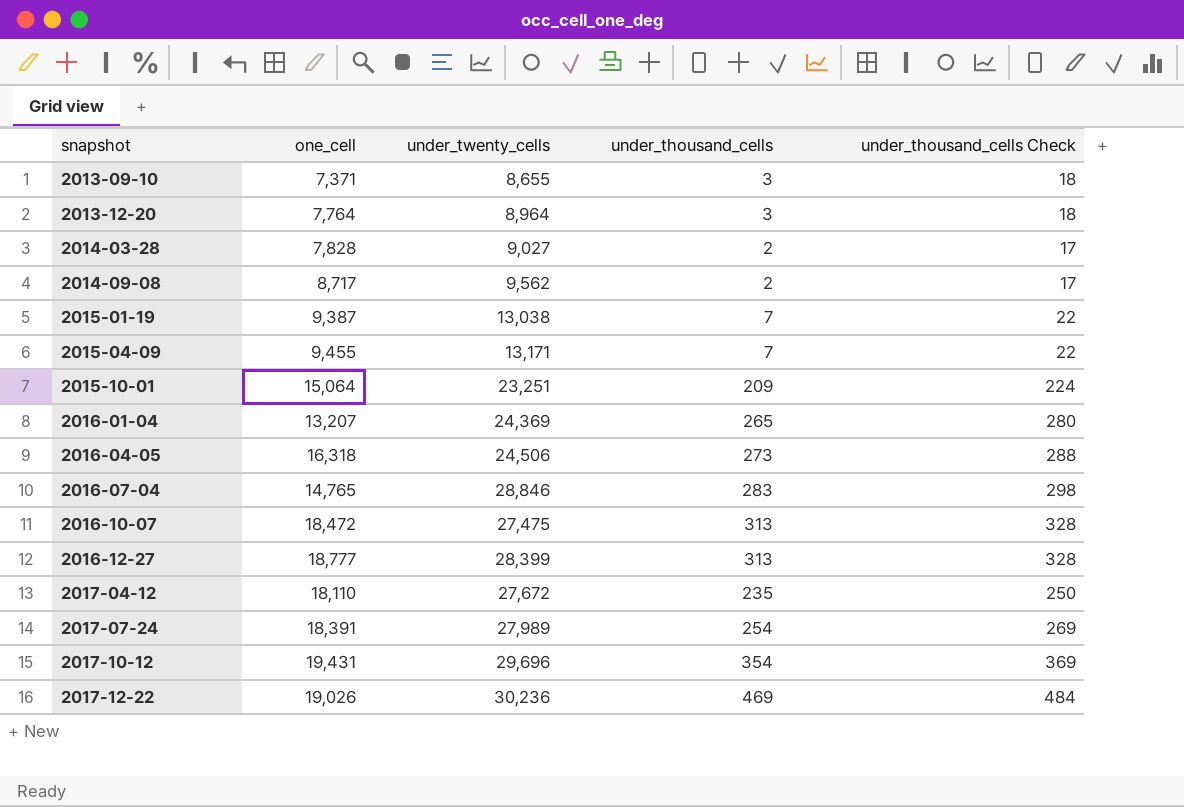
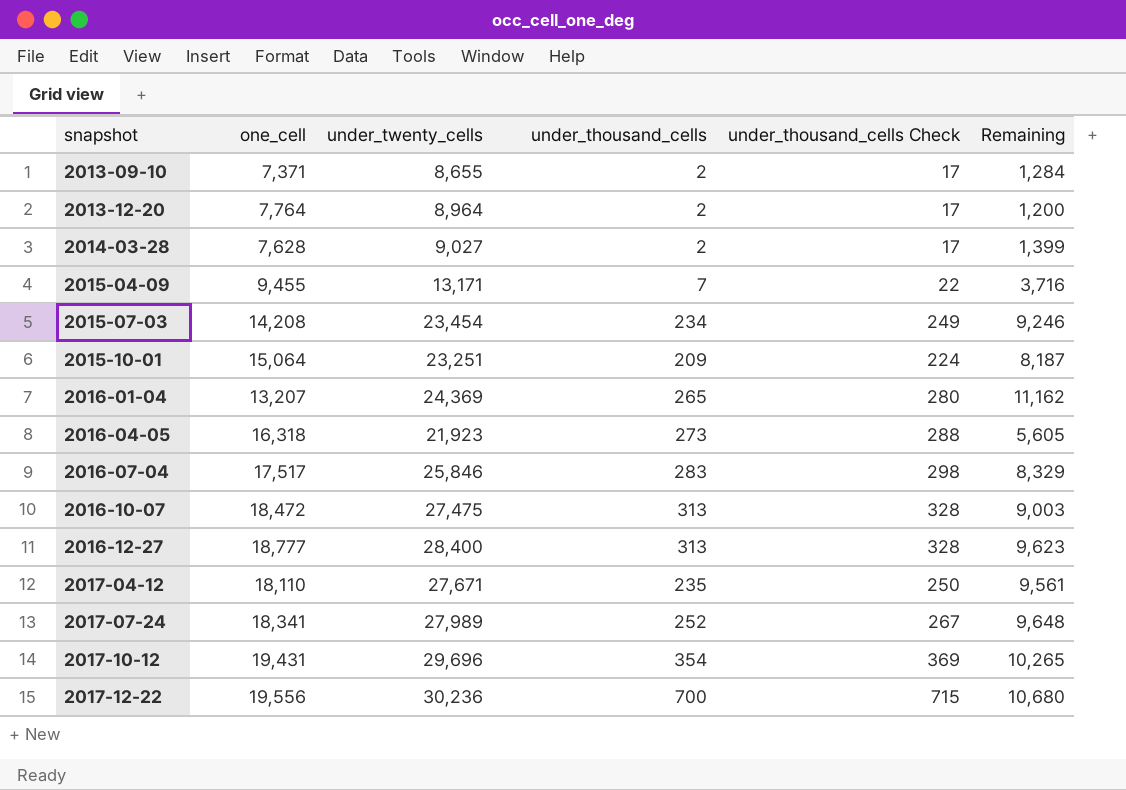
column Remaining | formula: none -> [under_twenty_cells] - [one_cell]
row 2014-09-08: 8,717 | 9,562 | 2 | 17 -> none
row 2015-01-19: 9,387 | 13,038 | 7 | 22 -> none
2013-09-10 | under_thousand_cells: 3 -> 2
2013-09-10 | under_thousand_cells Check: 18 -> 17
2013-12-20 | under_thousand_cells: 3 -> 2
2013-12-20 | under_thousand_cells Check: 18 -> 17
2014-03-28 | one_cell: 7,828 -> 7,628
row 2015-07-03: none -> 14,208 | 23,454 | 234 | 249 | 9,246
2016-04-05 | under_twenty_cells: 24,506 -> 21,923
2016-07-04 | one_cell: 14,765 -> 17,517
2016-07-04 | under_twenty_cells: 28,846 -> 25,846
2016-12-27 | under_twenty_cells: 28,399 -> 28,400
2017-04-12 | under_twenty_cells: 27,672 -> 27,671
2017-07-24 | one_cell: 18,391 -> 18,341
2017-07-24 | under_thousand_cells: 254 -> 252
2017-07-24 | under_thousand_cells Check: 269 -> 267
2017-12-22 | one_cell: 19,026 -> 19,556
2017-12-22 | under_thousand_cells: 469 -> 700
2017-12-22 | under_thousand_cells Check: 484 -> 715

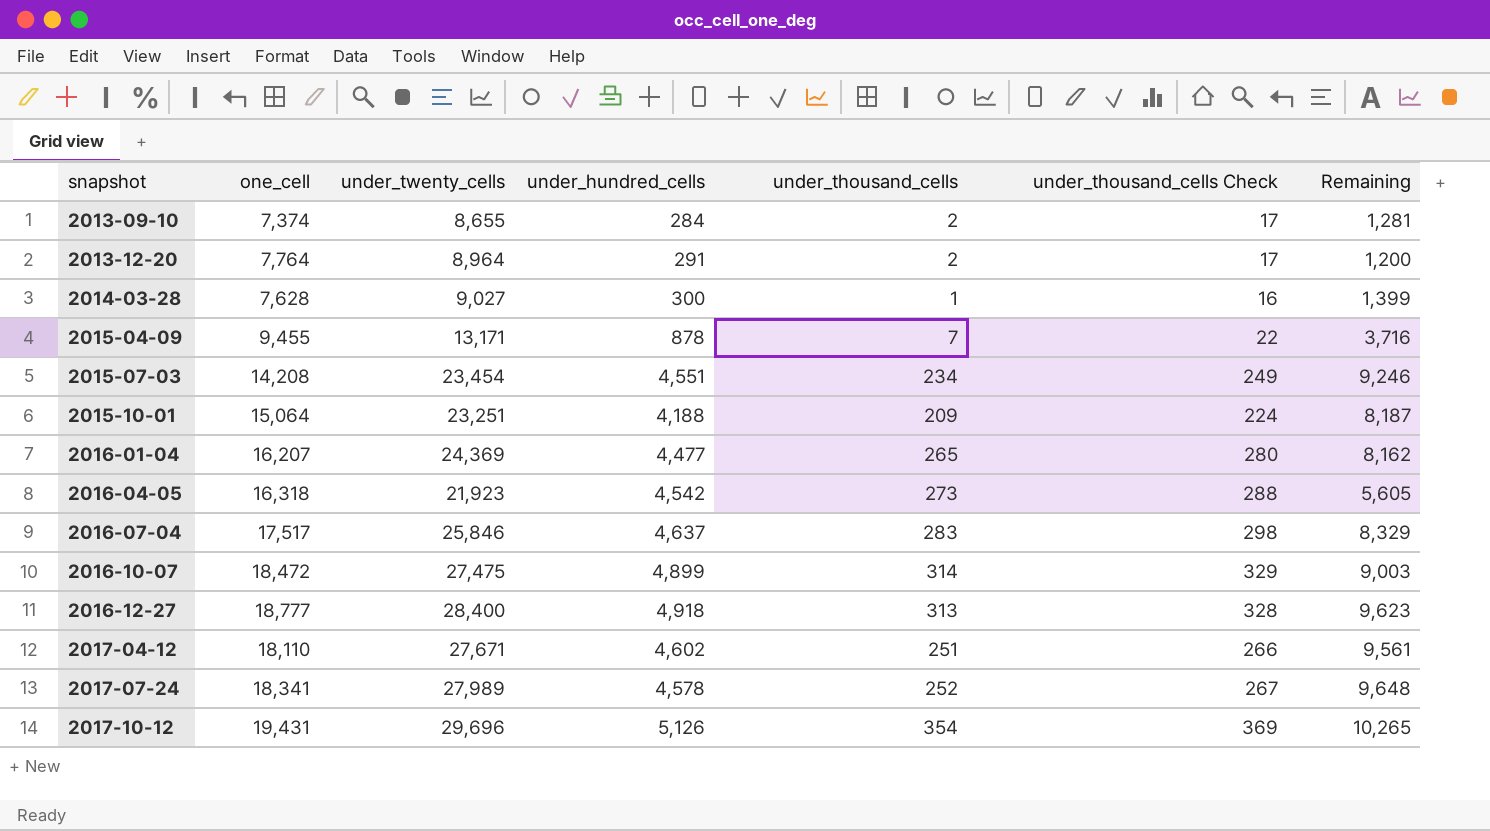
column under_hundred_cells | position: none -> 4
row 2017-12-22: 19,556 | 30,236 | 700 | 715 | 10,680 -> none
2013-09-10 | one_cell: 7,371 -> 7,374
2013-09-10 | Remaining: 1,284 -> 1,281
2014-03-28 | under_thousand_cells: 2 -> 1
2014-03-28 | under_thousand_cells Check: 17 -> 16
2016-01-04 | one_cell: 13,207 -> 16,207
2016-01-04 | Remaining: 11,162 -> 8,162
2016-10-07 | under_thousand_cells: 313 -> 314
2016-10-07 | under_thousand_cells Check: 328 -> 329
2017-04-12 | under_thousand_cells: 235 -> 251
2017-04-12 | under_thousand_cells Check: 250 -> 266

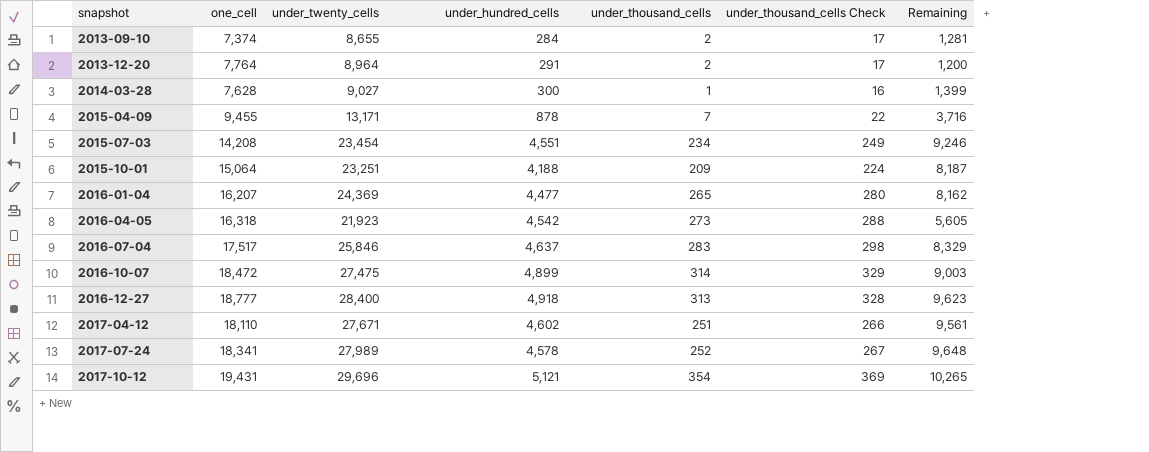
2017-10-12 | under_hundred_cells: 5,126 -> 5,121

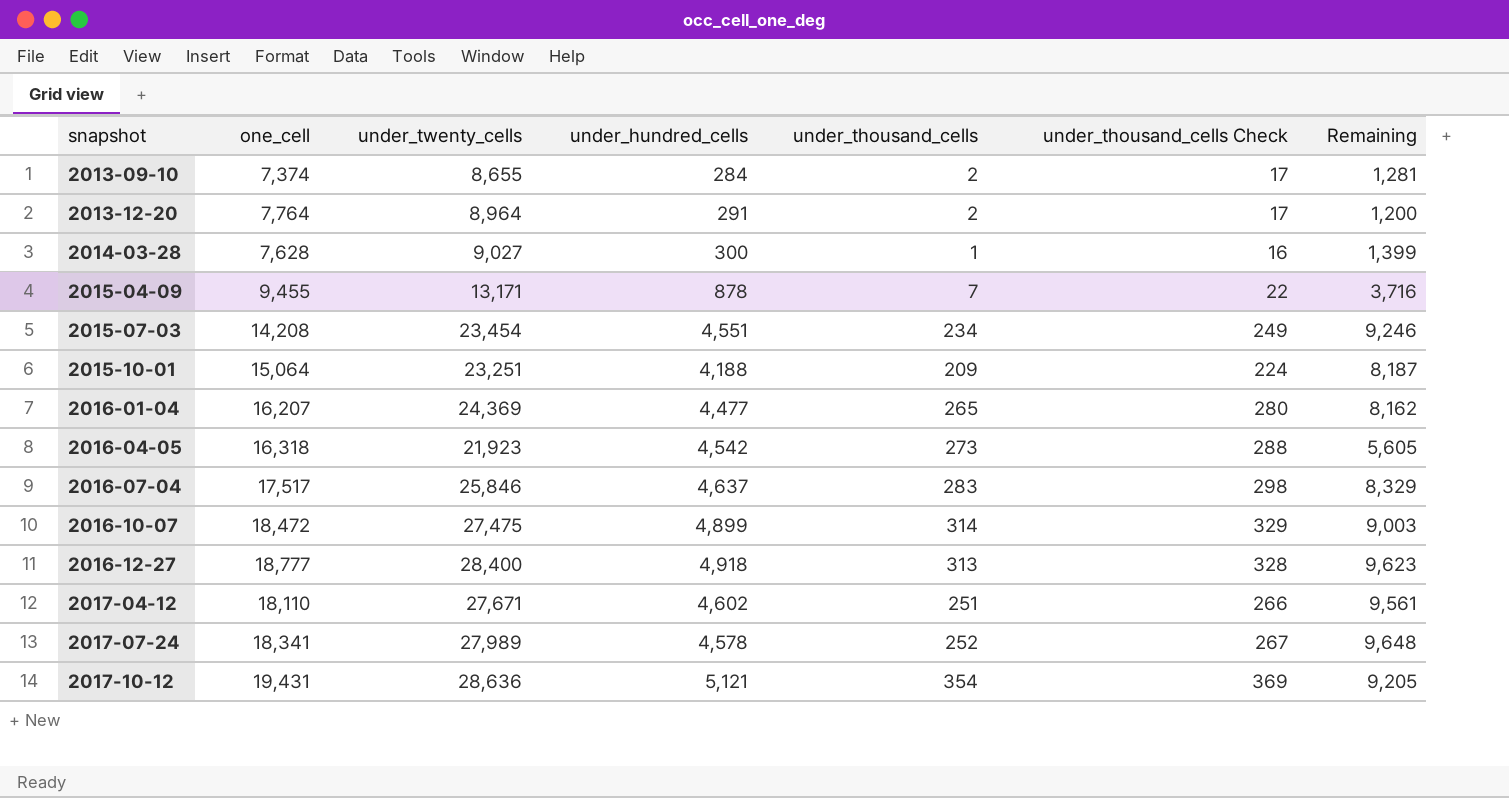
2017-10-12 | under_twenty_cells: 29,696 -> 28,636
2017-10-12 | Remaining: 10,265 -> 9,205

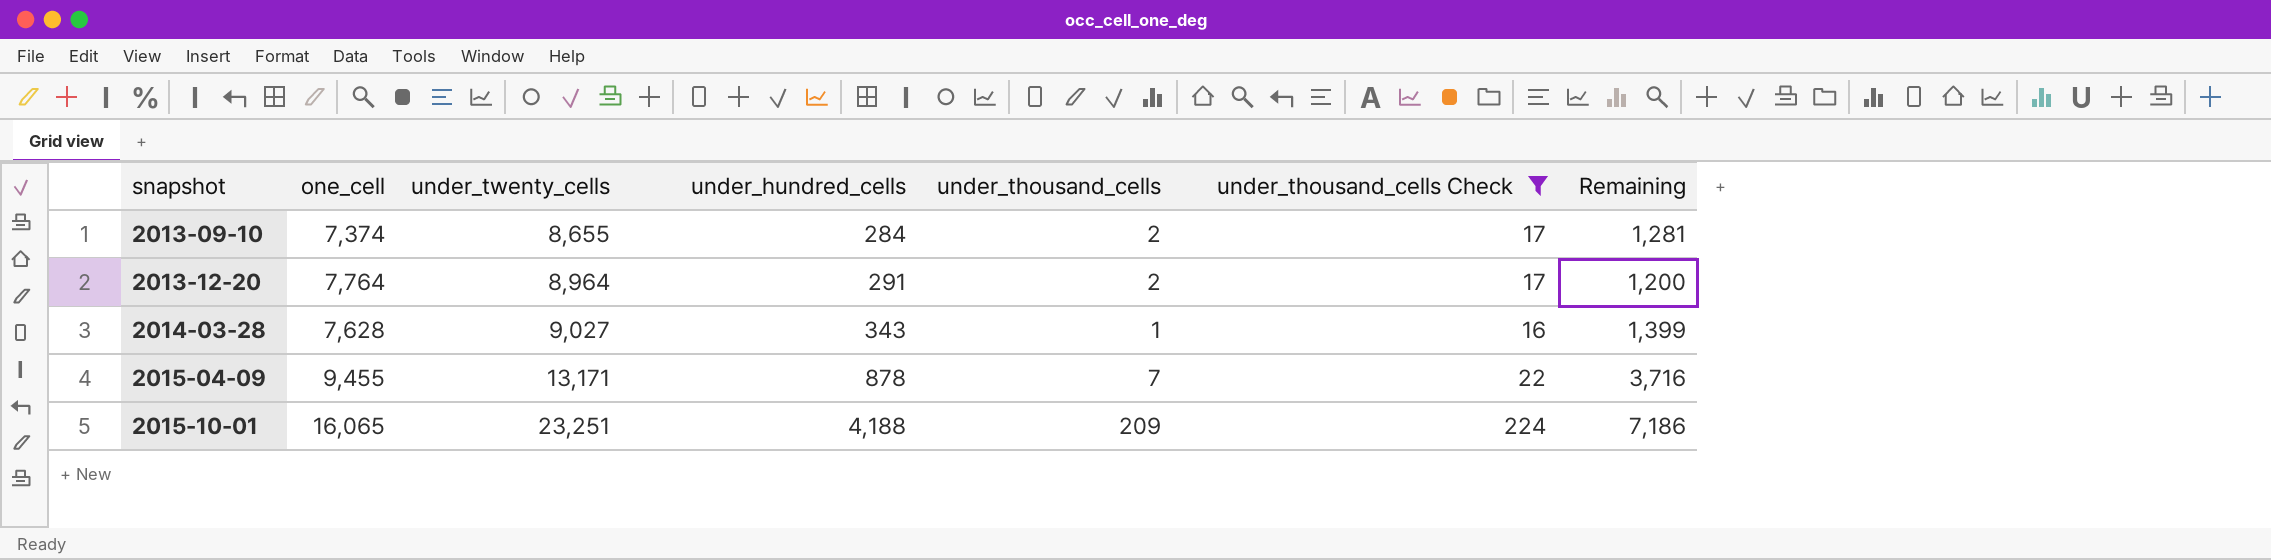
filter: none -> under_thousand_cells Check <= 224
2014-03-28 | under_hundred_cells: 300 -> 343
2015-10-01 | one_cell: 15,064 -> 16,065
2015-10-01 | Remaining: 8,187 -> 7,186

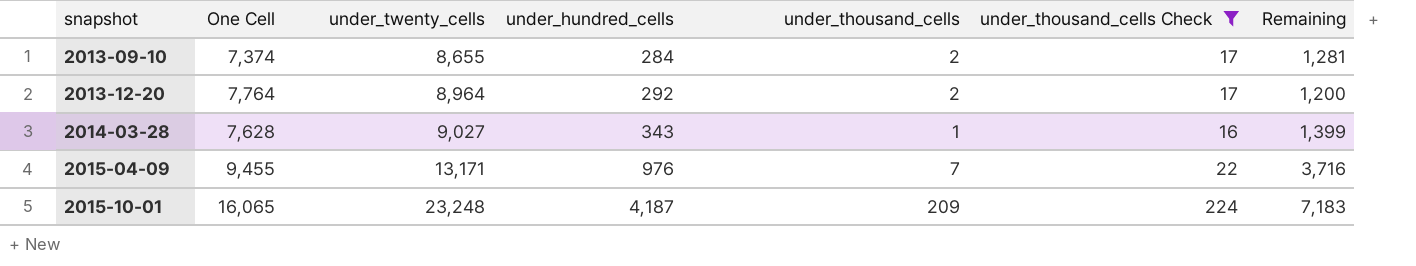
column name: one_cell -> One Cell
2013-12-20 | under_hundred_cells: 291 -> 292
2015-04-09 | under_hundred_cells: 878 -> 976
2015-10-01 | under_twenty_cells: 23,251 -> 23,248
2015-10-01 | under_hundred_cells: 4,188 -> 4,187
2015-10-01 | Remaining: 7,186 -> 7,183

